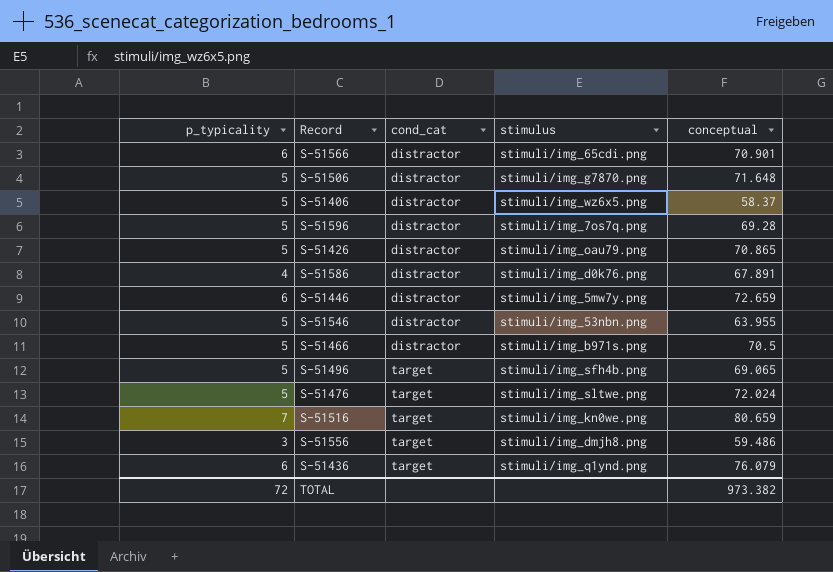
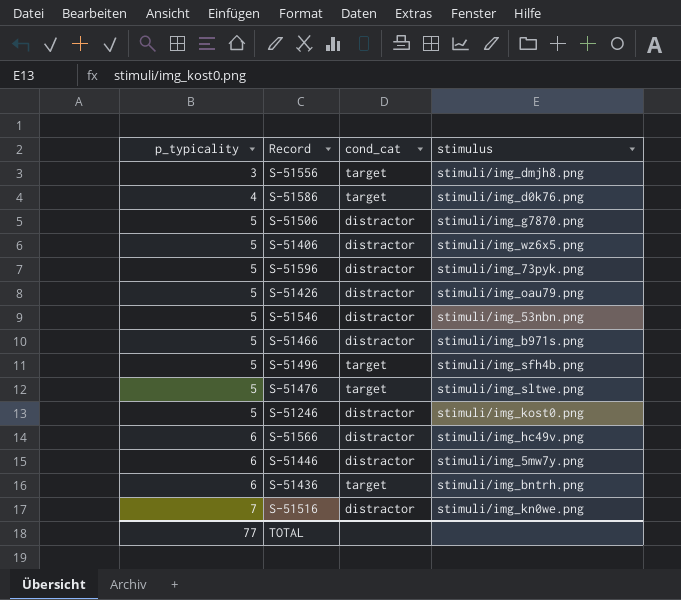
row order: cond_cat ascending -> p_typicality ascending
column conceptual | position: 5 -> none
S-51586 | cond_cat: distractor -> target
S-51596 | stimulus: stimuli/img_7os7q.png -> stimuli/img_73pyk.png
row S-51246: none -> 5 | distractor | stimuli/img_kost0.png
S-51566 | stimulus: stimuli/img_65cdi.png -> stimuli/img_hc49v.png
S-51436 | stimulus: stimuli/img_q1ynd.png -> stimuli/img_bntrh.png
S-51516 | cond_cat: target -> distractor
TOTAL | p_typicality: 72 -> 77

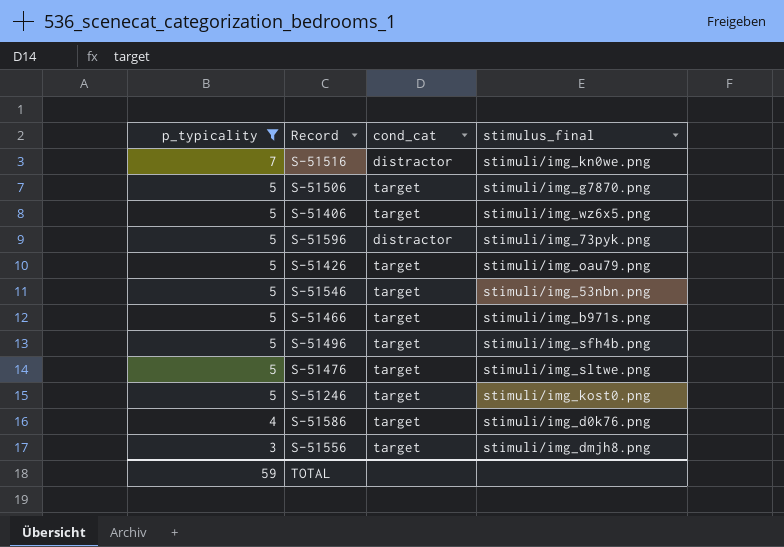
filter: none -> p_typicality != 6
row order: p_typicality ascending -> p_typicality descending
column name: stimulus -> stimulus_final
S-51506 | cond_cat: distractor -> target
S-51406 | cond_cat: distractor -> target
S-51426 | cond_cat: distractor -> target
S-51546 | cond_cat: distractor -> target
S-51466 | cond_cat: distractor -> target
S-51246 | cond_cat: distractor -> target
TOTAL | p_typicality: 77 -> 59

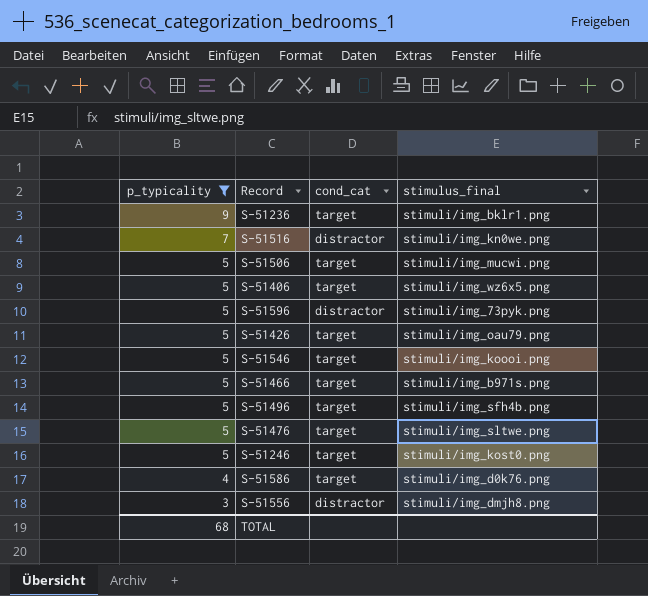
row S-51236: none -> 9 | target | stimuli/img_bklr1.png
S-51506 | stimulus_final: stimuli/img_g7870.png -> stimuli/img_mucwi.png
S-51546 | stimulus_final: stimuli/img_53nbn.png -> stimuli/img_koooi.png
S-51556 | cond_cat: target -> distractor
TOTAL | p_typicality: 59 -> 68

